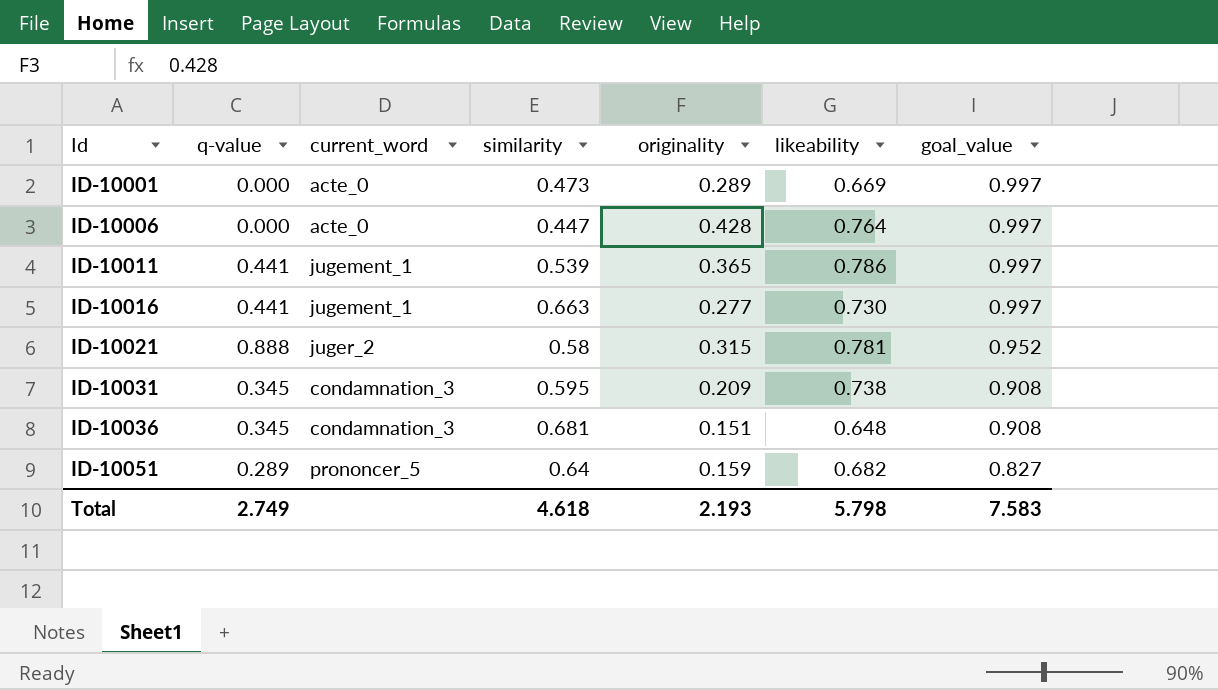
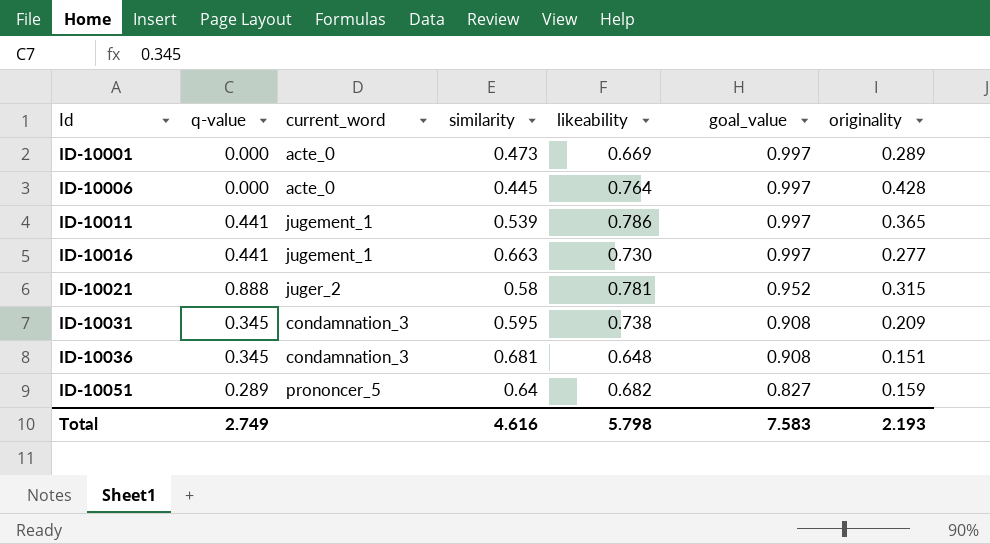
column originality | position: 5 -> 7
ID-10006 | similarity: 0.447 -> 0.445
Total | similarity: 4.618 -> 4.616

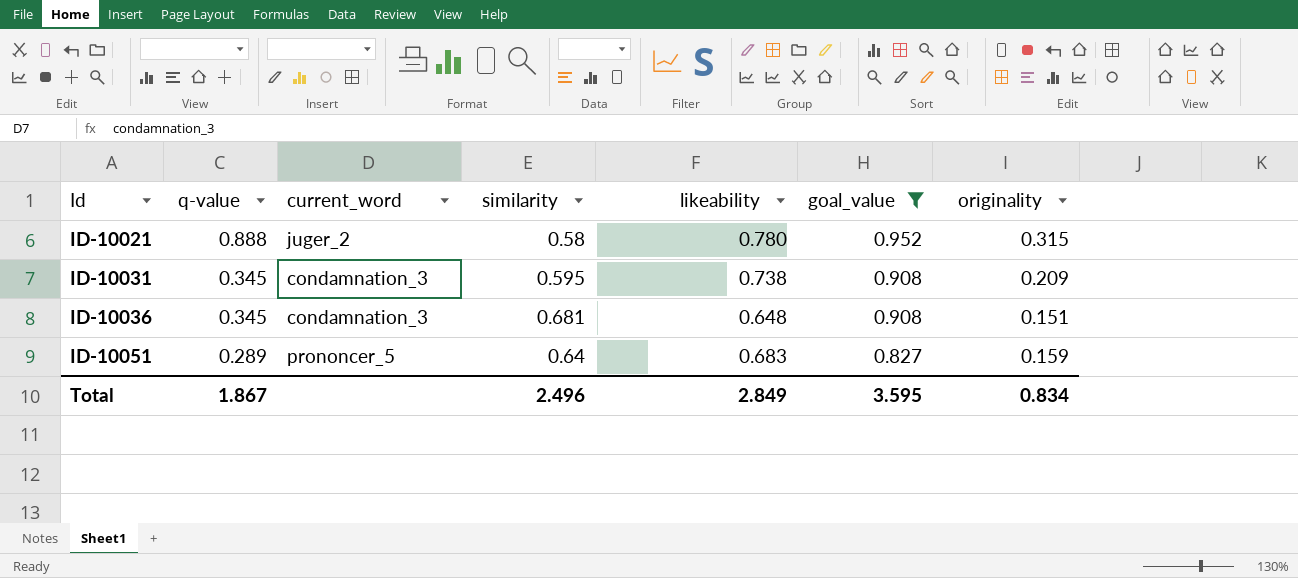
filter: none -> goal_value != 0.997
ID-10021 | likeability: 0.781 -> 0.780
ID-10051 | likeability: 0.682 -> 0.683
Total | q-value: 2.749 -> 1.867
Total | similarity: 4.616 -> 2.496
Total | likeability: 5.798 -> 2.849
Total | goal_value: 7.583 -> 3.595
Total | originality: 2.193 -> 0.834

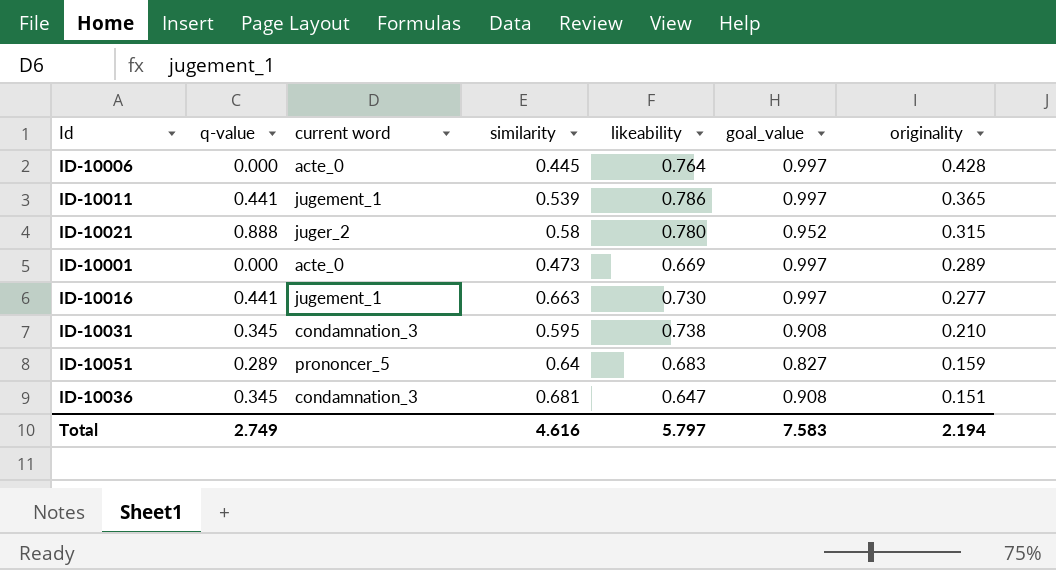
filter: goal_value != 0.997 -> none
row order: Id ascending -> originality descending
column name: current_word -> current word
ID-10031 | originality: 0.209 -> 0.210
ID-10036 | likeability: 0.648 -> 0.647
Total | q-value: 1.867 -> 2.749
Total | similarity: 2.496 -> 4.616
Total | likeability: 2.849 -> 5.797
Total | goal_value: 3.595 -> 7.583
Total | originality: 0.834 -> 2.194

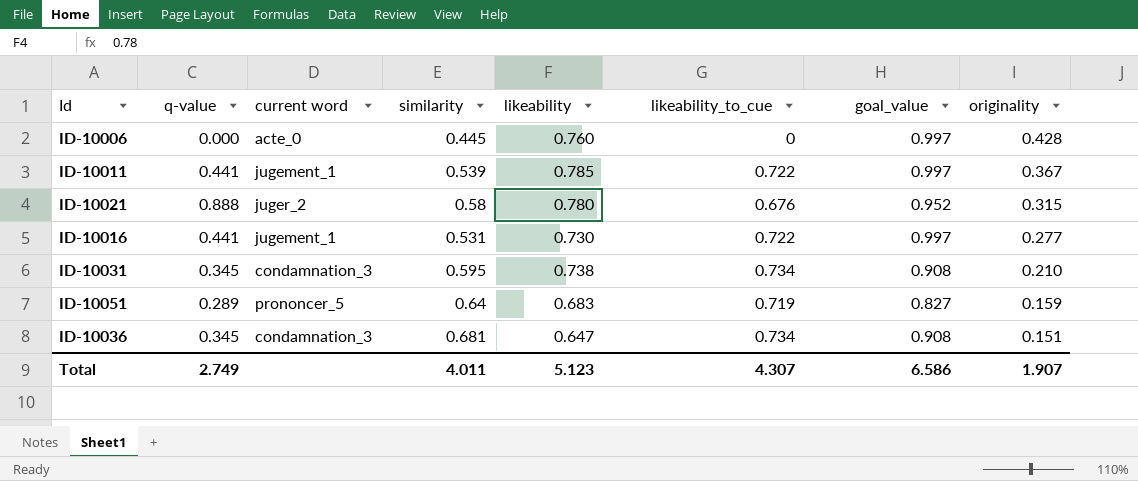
column likeability_to_cue | position: none -> 6
row ID-10001: 0.000 | acte_0 | 0.473 | 0.669 | 0.997 | 0.289 -> none
ID-10006 | likeability: 0.764 -> 0.760
ID-10011 | likeability: 0.786 -> 0.785
ID-10011 | originality: 0.365 -> 0.367
ID-10016 | similarity: 0.663 -> 0.531
Total | similarity: 4.616 -> 4.011
Total | likeability: 5.797 -> 5.123
Total | goal_value: 7.583 -> 6.586
Total | originality: 2.194 -> 1.907

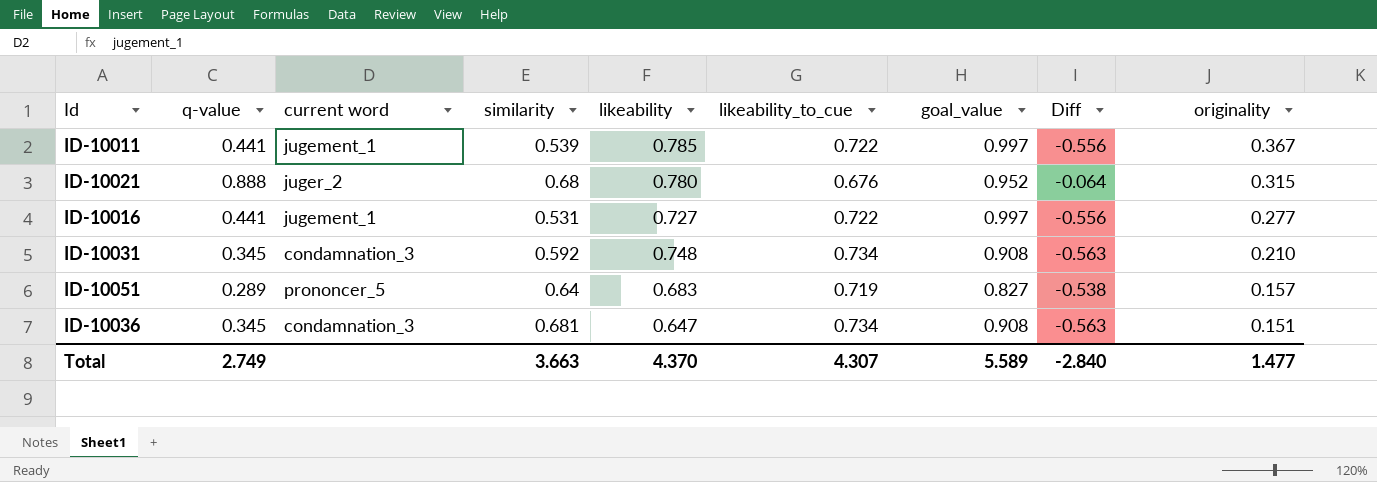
column Diff | formula: none -> [q-value] - [goal_value]
row ID-10006: 0.000 | acte_0 | 0.445 | 0.760 | 0 | 0.997 | 0.428 -> none
ID-10021 | similarity: 0.58 -> 0.68
ID-10016 | likeability: 0.730 -> 0.727
ID-10031 | similarity: 0.595 -> 0.592
ID-10031 | likeability: 0.738 -> 0.748
ID-10051 | originality: 0.159 -> 0.157
Total | similarity: 4.011 -> 3.663
Total | likeability: 5.123 -> 4.370
Total | goal_value: 6.586 -> 5.589
Total | originality: 1.907 -> 1.477

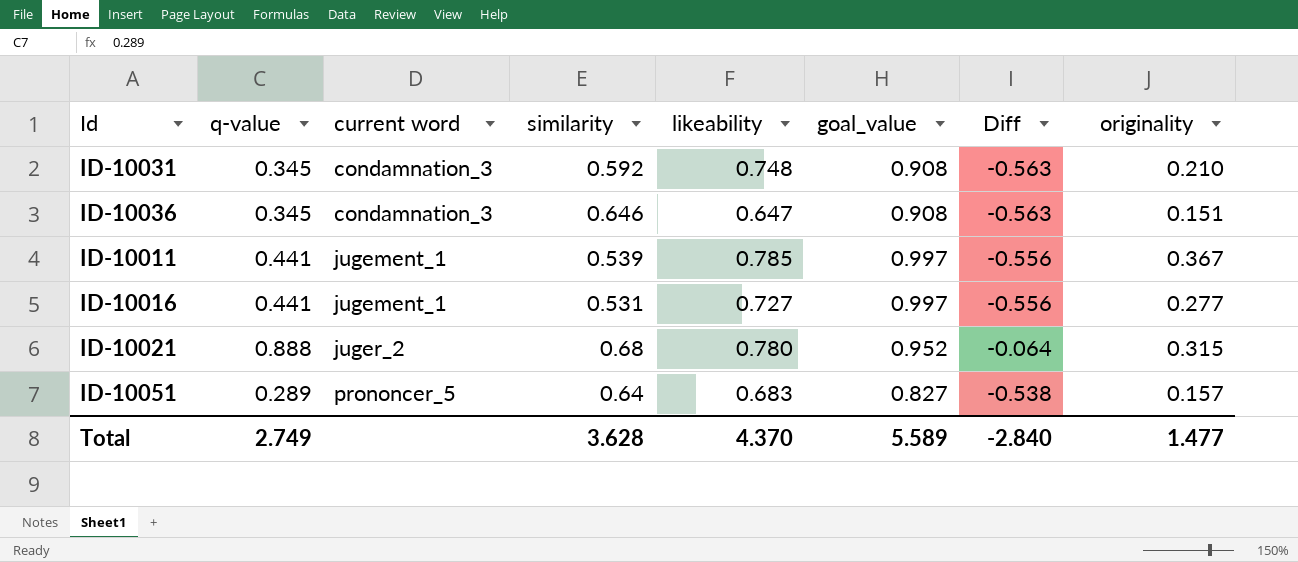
row order: originality descending -> current word ascending
column likeability_to_cue | position: 6 -> none
ID-10036 | similarity: 0.681 -> 0.646
Total | similarity: 3.663 -> 3.628

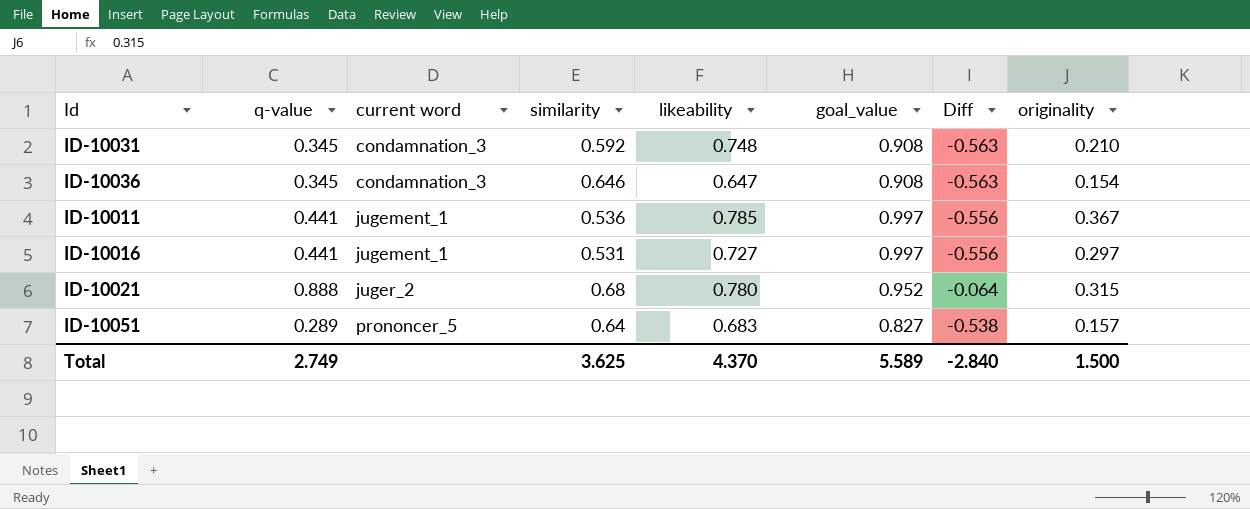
ID-10036 | originality: 0.151 -> 0.154
ID-10011 | similarity: 0.539 -> 0.536
ID-10016 | originality: 0.277 -> 0.297
Total | similarity: 3.628 -> 3.625
Total | originality: 1.477 -> 1.500

